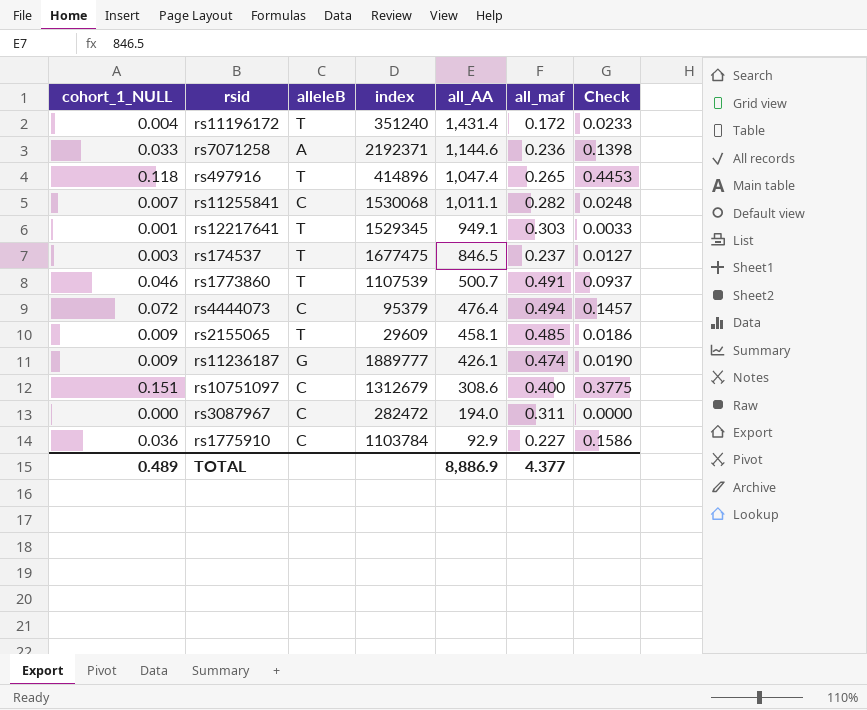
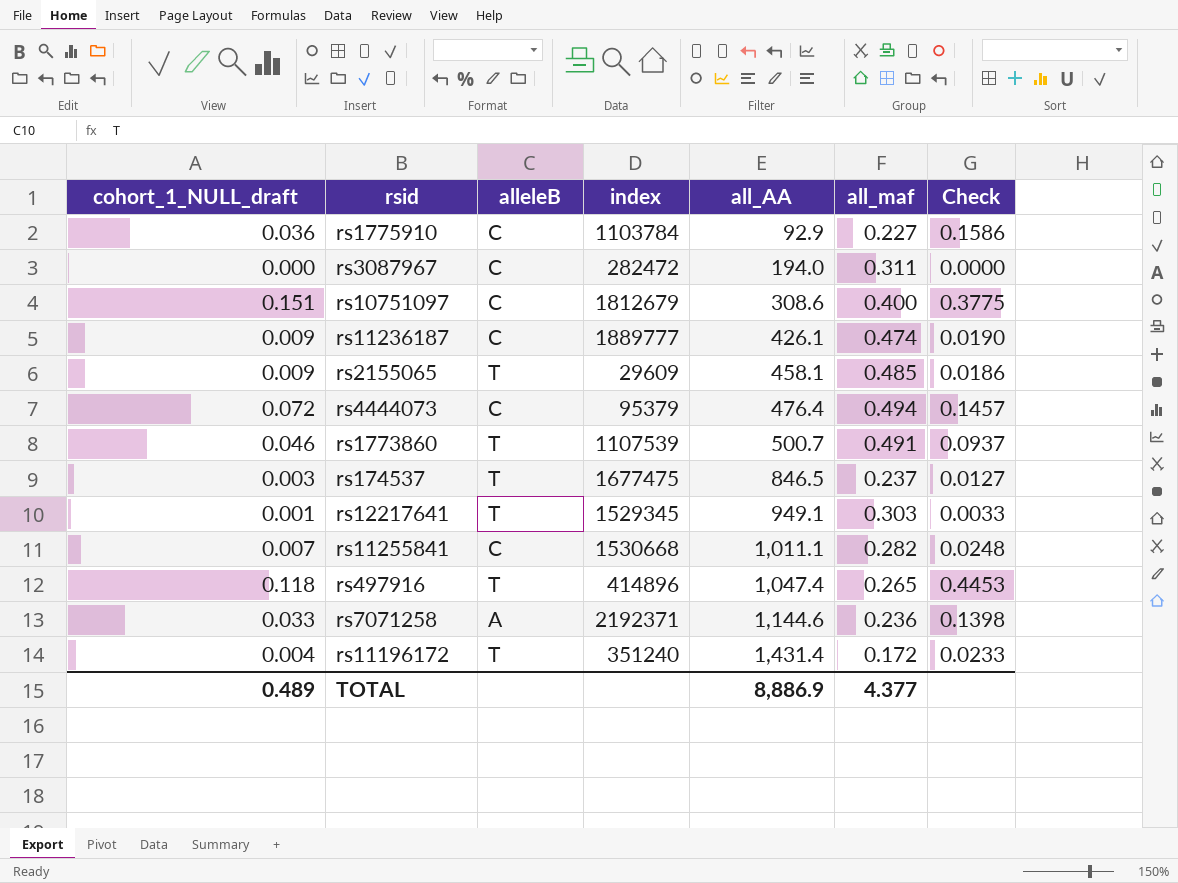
row order: all_AA descending -> all_AA ascending
column name: cohort_1_NULL -> cohort_1_NULL_draft
rs10751097 | index: 1312679 -> 1812679
rs11236187 | alleleB: G -> C
rs11255841 | index: 1530068 -> 1530668

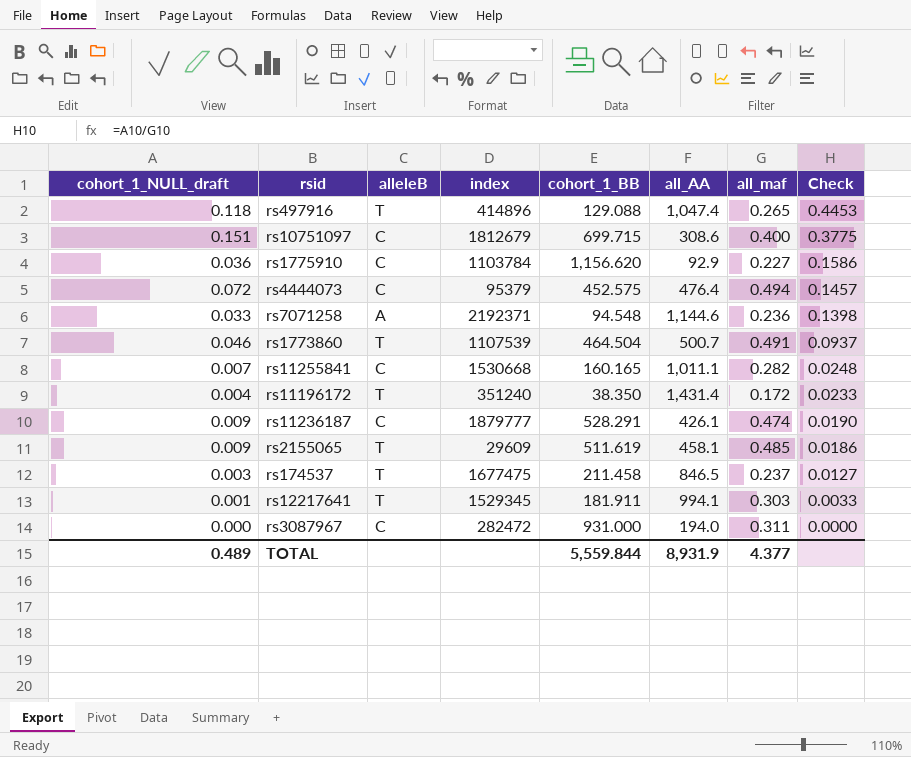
row order: all_AA ascending -> Check descending
column cohort_1_BB | position: none -> 5
rs11236187 | index: 1889777 -> 1879777
rs12217641 | all_AA: 949.1 -> 994.1
TOTAL | all_AA: 8,886.9 -> 8,931.9

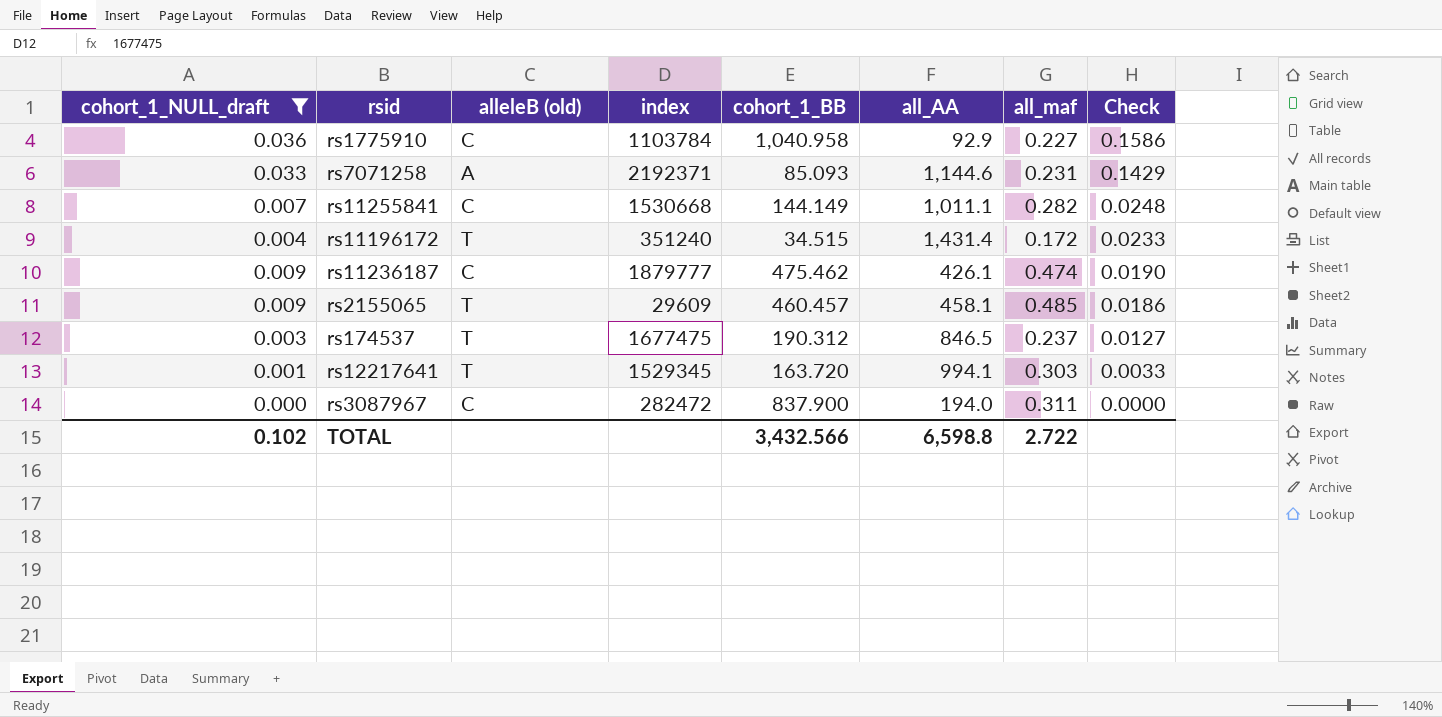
filter: none -> cohort_1_NULL_draft <= 0.036
column name: alleleB -> alleleB (old)
rs1775910 | cohort_1_BB: 1,156.620 -> 1,040.958
rs7071258 | cohort_1_BB: 94.548 -> 85.093
rs7071258 | all_maf: 0.236 -> 0.231
rs7071258 | Check: 0.1398 -> 0.1429
rs11255841 | cohort_1_BB: 160.165 -> 144.149
rs11196172 | cohort_1_BB: 38.350 -> 34.515
rs11236187 | cohort_1_BB: 528.291 -> 475.462
rs2155065 | cohort_1_BB: 511.619 -> 460.457
rs174537 | cohort_1_BB: 211.458 -> 190.312
rs12217641 | cohort_1_BB: 181.911 -> 163.720
rs3087967 | cohort_1_BB: 931.000 -> 837.900
TOTAL | cohort_1_NULL_draft: 0.489 -> 0.102
TOTAL | cohort_1_BB: 5,559.844 -> 3,432.566
TOTAL | all_AA: 8,931.9 -> 6,598.8
TOTAL | all_maf: 4.377 -> 2.722

